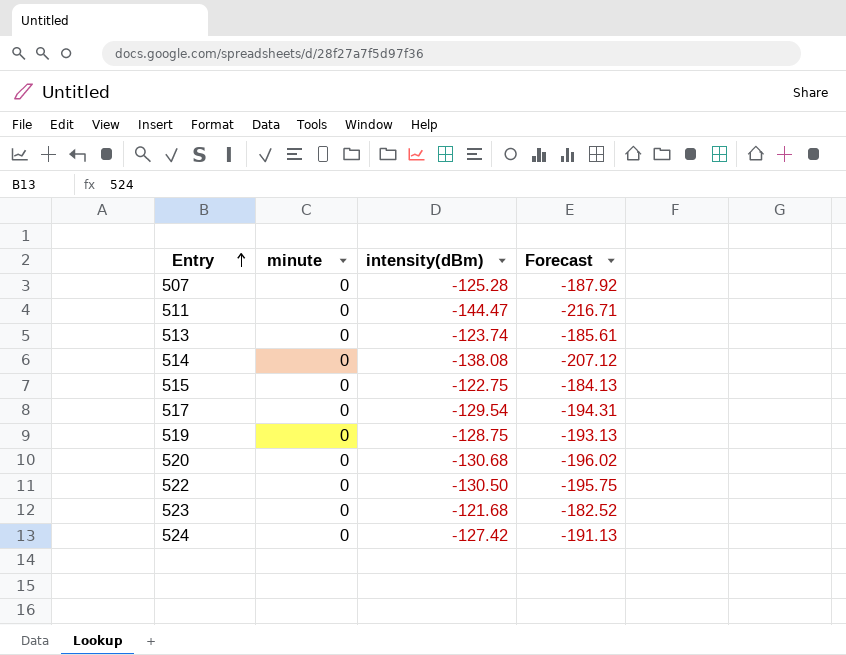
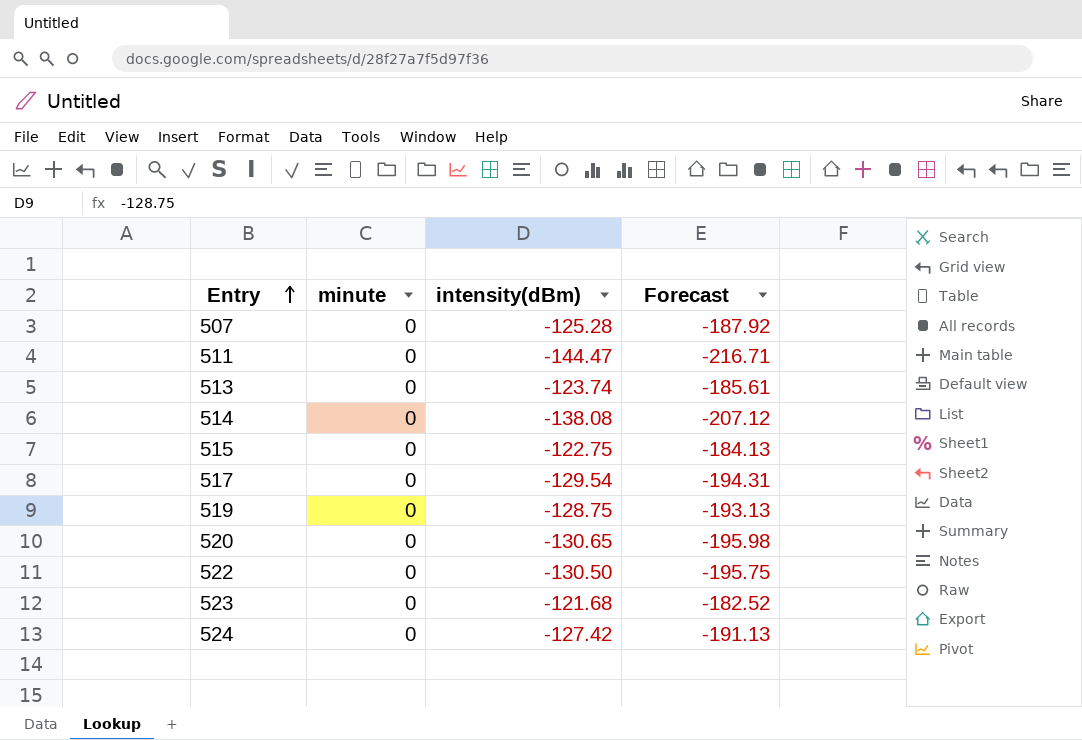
520 | intensity(dBm): -130.68 -> -130.65
520 | Forecast: -196.02 -> -195.98

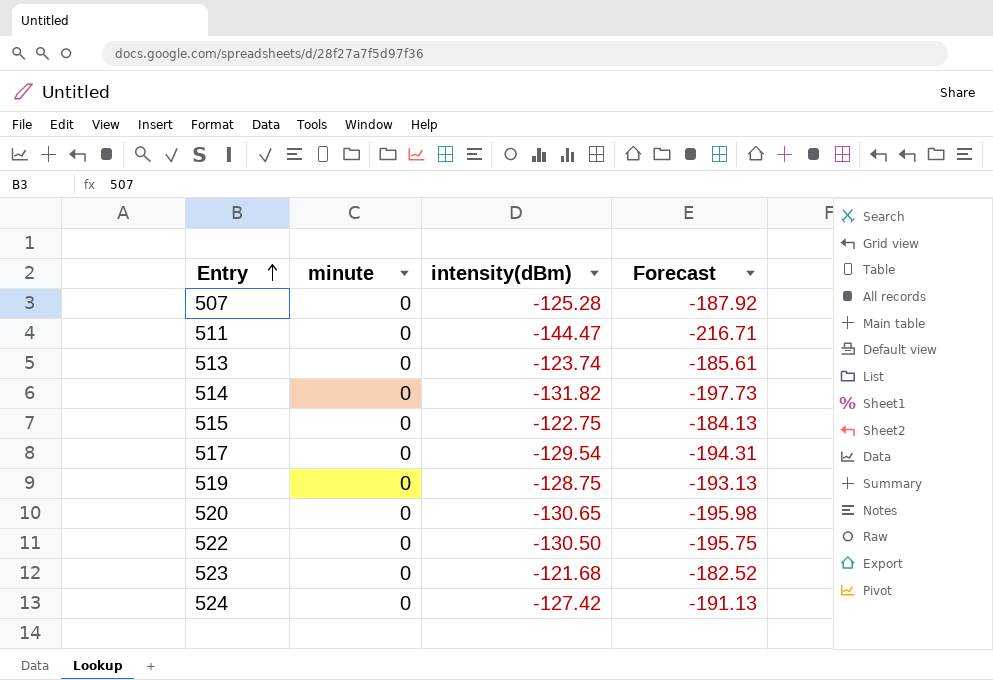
514 | intensity(dBm): -138.08 -> -131.82
514 | Forecast: -207.12 -> -197.73

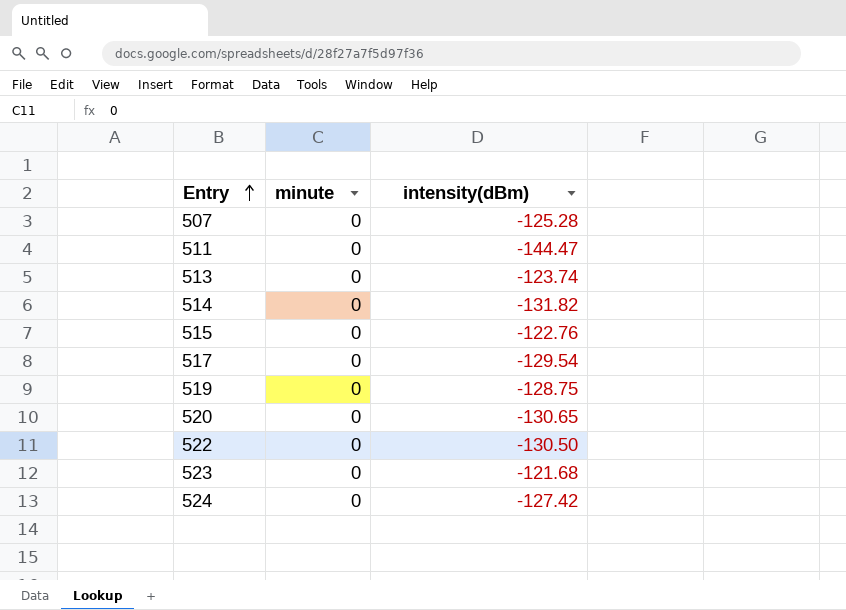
column Forecast | formula: [intensity(dBm)] * 1.5 -> none
515 | intensity(dBm): -122.75 -> -122.76

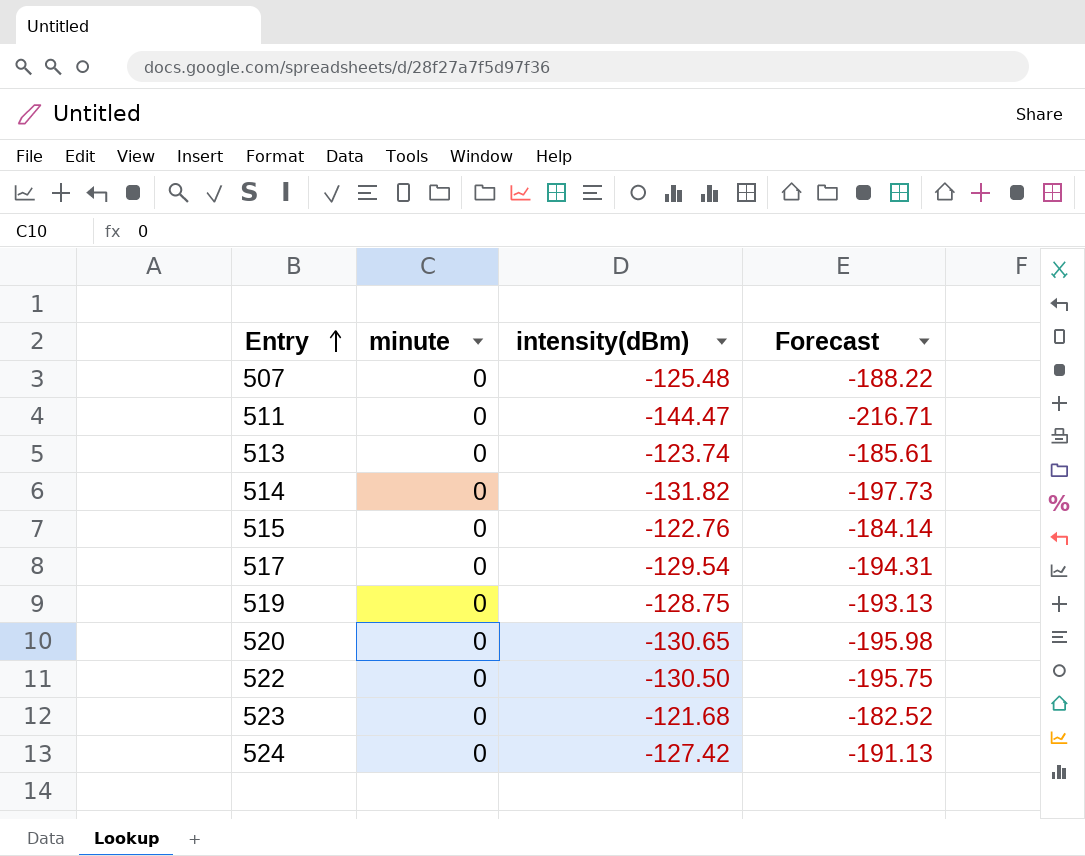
column Forecast | formula: none -> [intensity(dBm)] * 1.5
507 | intensity(dBm): -125.28 -> -125.48

